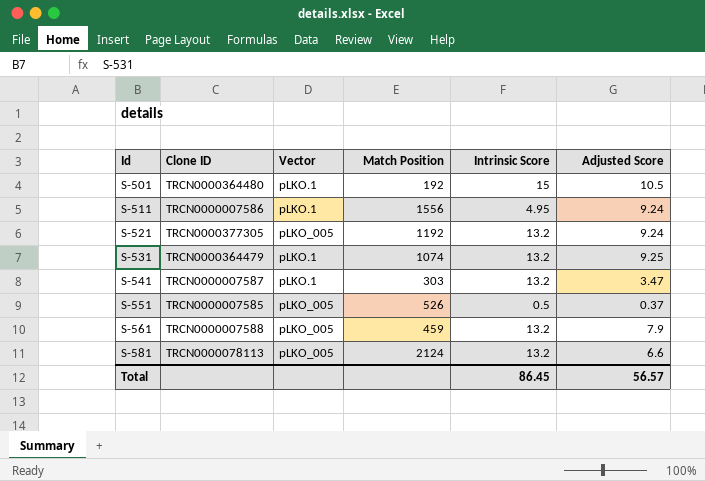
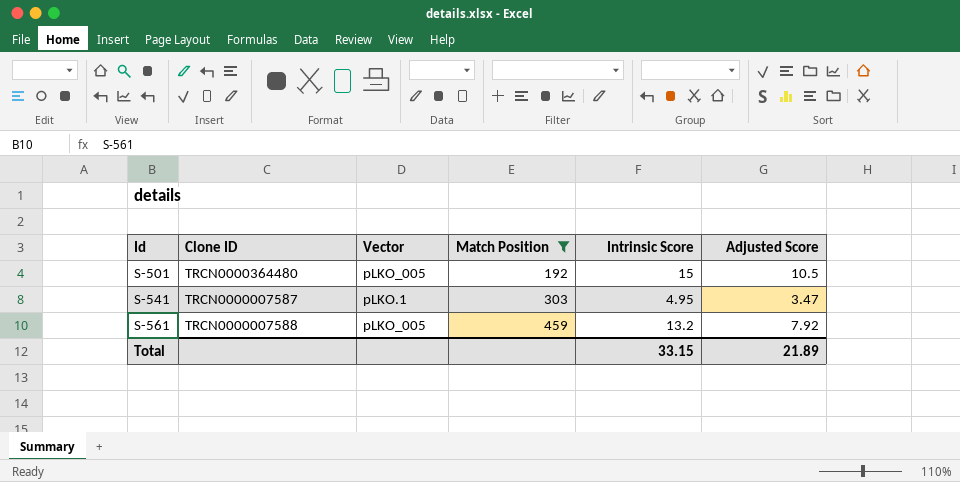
filter: none -> Match Position <= 459
S-501 | Vector: pLKO.1 -> pLKO_005
S-541 | Intrinsic Score: 13.2 -> 4.95
S-561 | Adjusted Score: 7.9 -> 7.92
Total | Intrinsic Score: 86.45 -> 33.15
Total | Adjusted Score: 56.57 -> 21.89

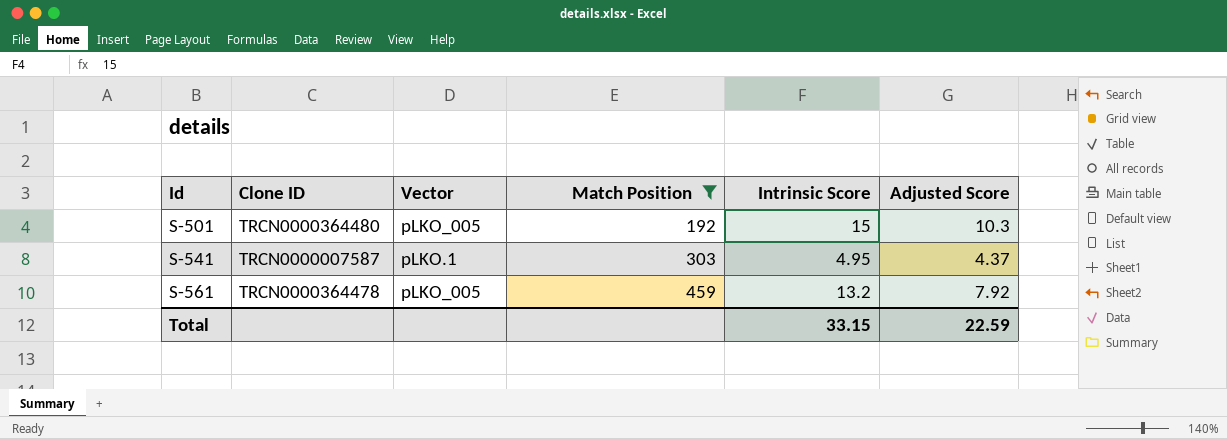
S-501 | Adjusted Score: 10.5 -> 10.3
S-541 | Adjusted Score: 3.47 -> 4.37
S-561 | Clone ID: TRCN0000007588 -> TRCN0000364478
Total | Adjusted Score: 21.89 -> 22.59

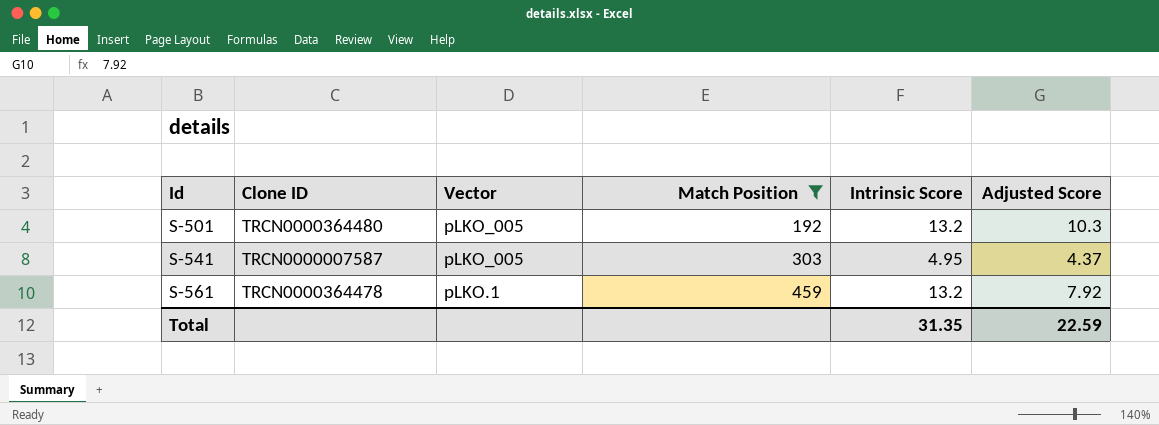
S-501 | Intrinsic Score: 15 -> 13.2
S-541 | Vector: pLKO.1 -> pLKO_005
S-561 | Vector: pLKO_005 -> pLKO.1
Total | Intrinsic Score: 33.15 -> 31.35

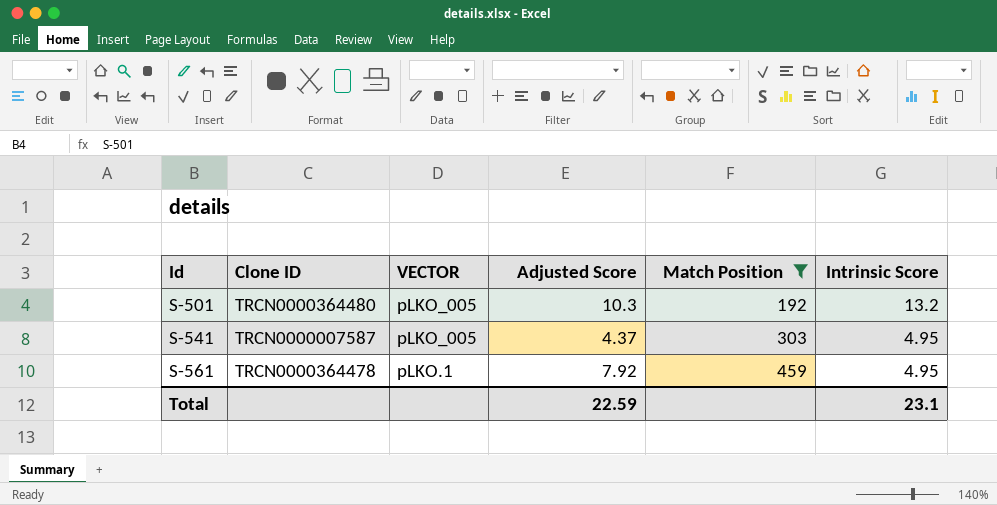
column name: Vector -> VECTOR
column Adjusted Score | position: 6 -> 4
S-561 | Intrinsic Score: 13.2 -> 4.95
Total | Intrinsic Score: 31.35 -> 23.1

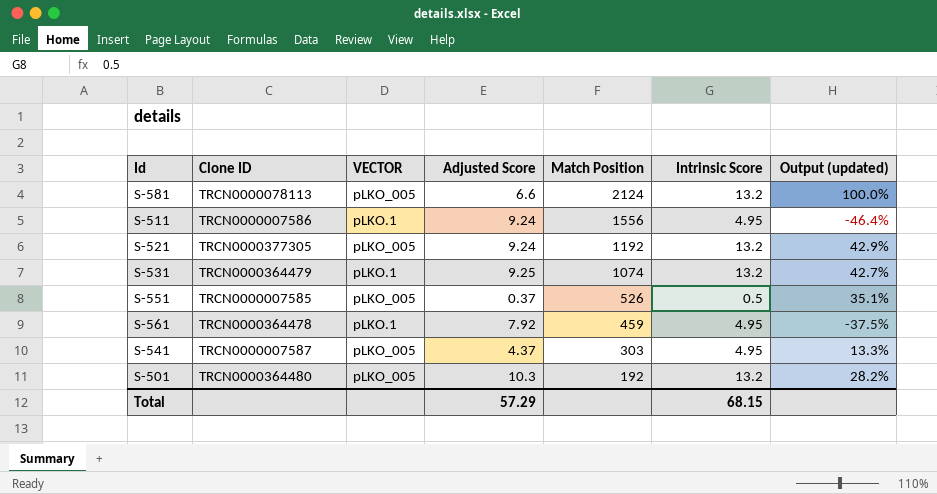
filter: Match Position <= 459 -> none
row order: Id ascending -> Match Position descending
column Output (updated) | formula: none -> ([Intrinsic Score] - [Adjusted Score]) / [Adjusted Score]
Total | Adjusted Score: 22.59 -> 57.29
Total | Intrinsic Score: 23.1 -> 68.15

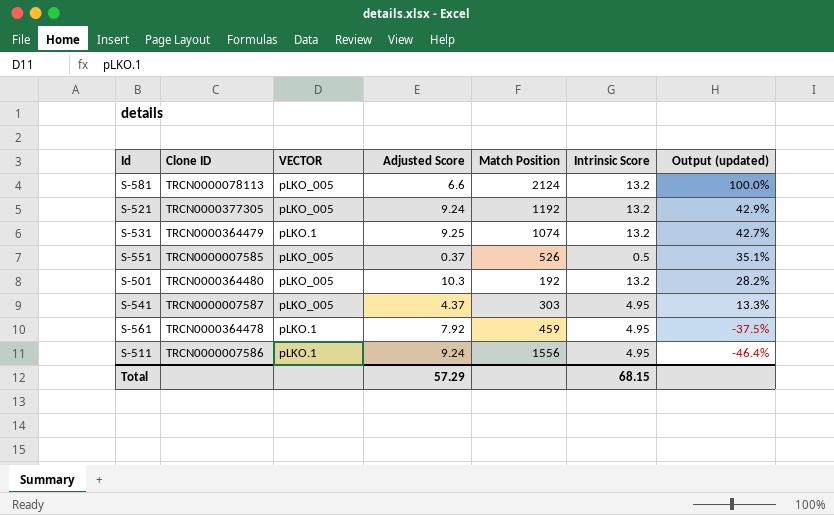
row order: Match Position descending -> Output (updated) descending

